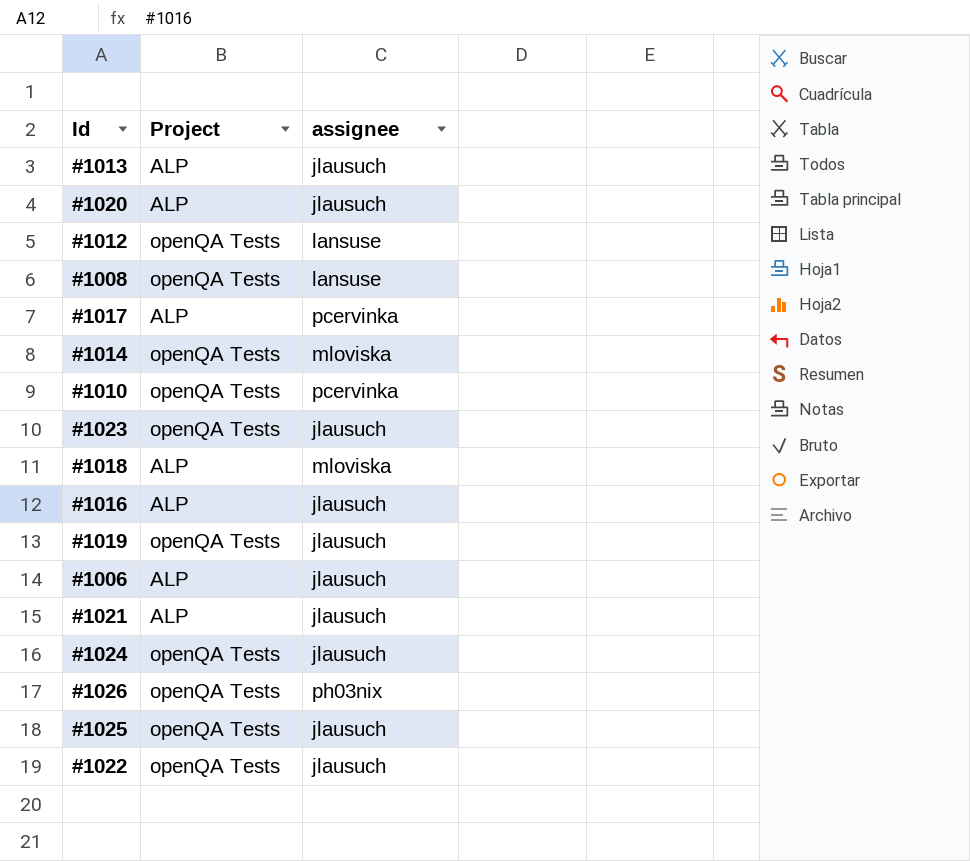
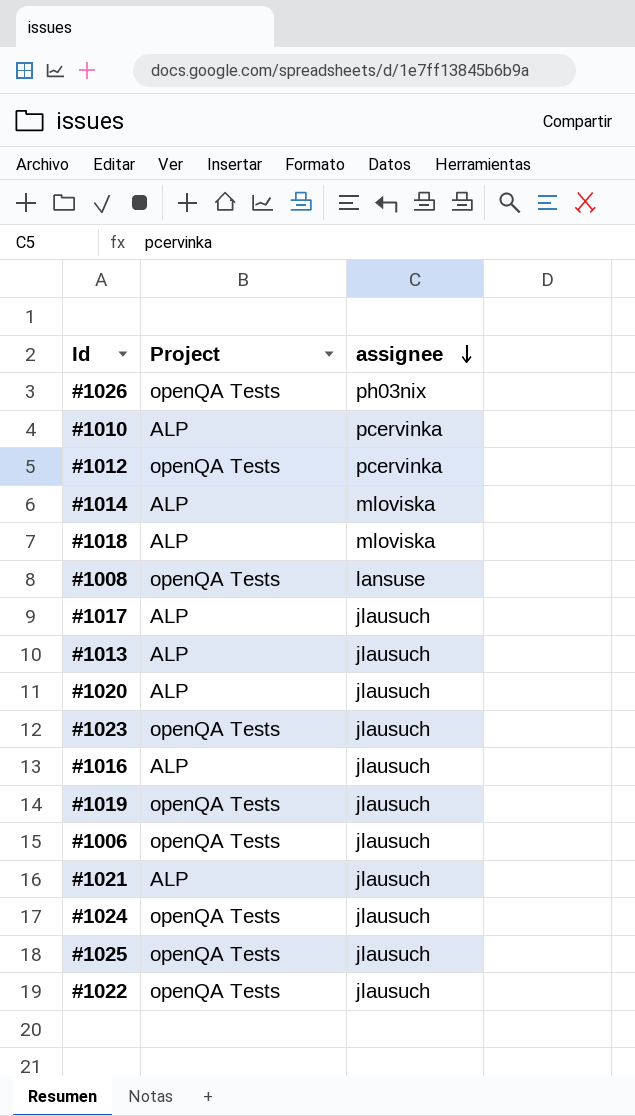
row order: none -> assignee descending
#1010 | Project: openQA Tests -> ALP
#1012 | assignee: lansuse -> pcervinka
#1014 | Project: openQA Tests -> ALP
#1017 | assignee: pcervinka -> jlausuch
#1006 | Project: ALP -> openQA Tests

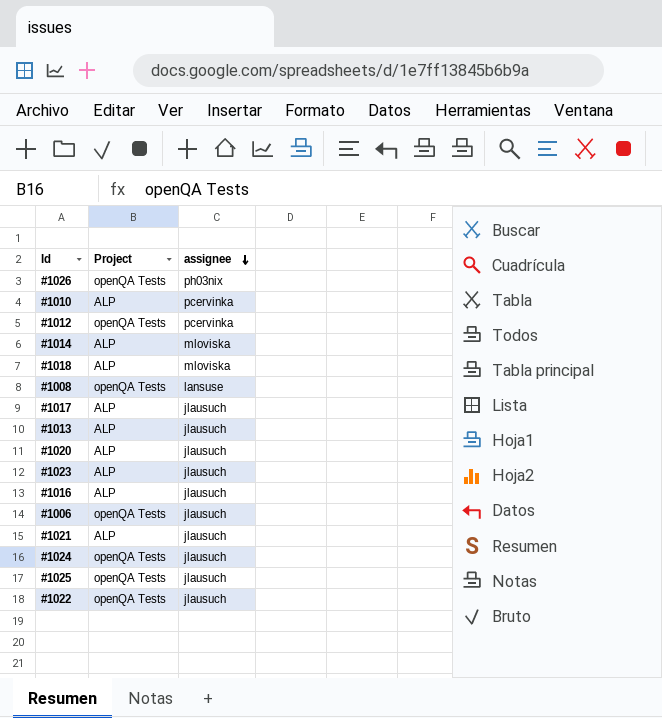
row #1019: openQA Tests | jlausuch -> none
#1023 | Project: openQA Tests -> ALP

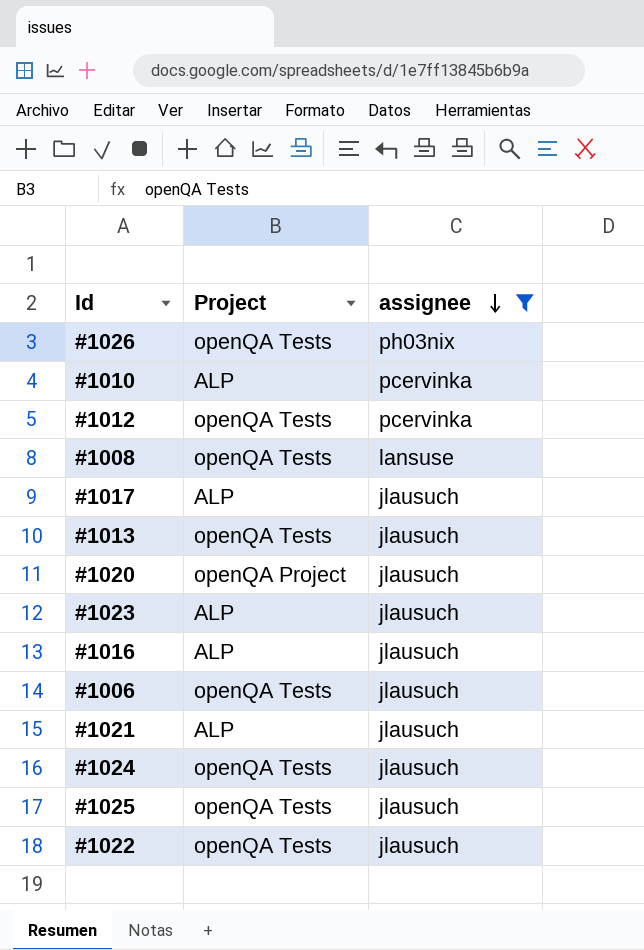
filter: none -> assignee != mloviska
#1013 | Project: ALP -> openQA Tests
#1020 | Project: ALP -> openQA Project

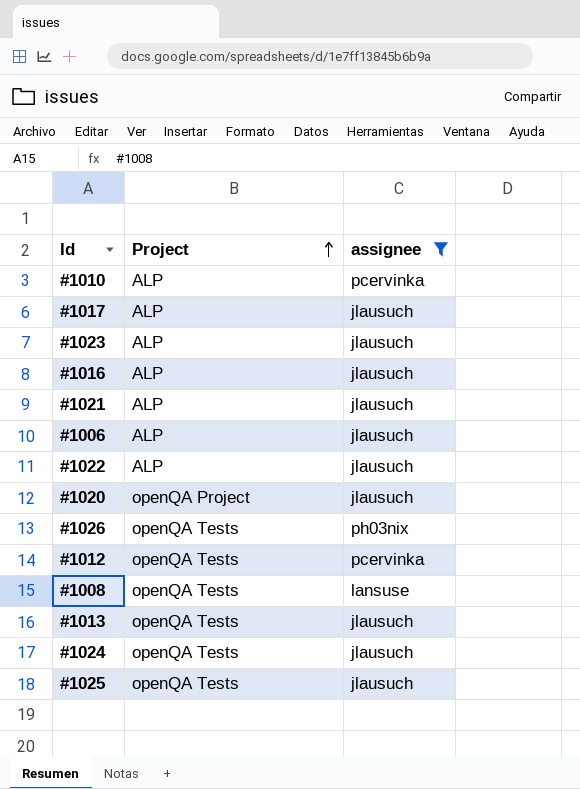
row order: assignee descending -> Project ascending
#1006 | Project: openQA Tests -> ALP
#1022 | Project: openQA Tests -> ALP

